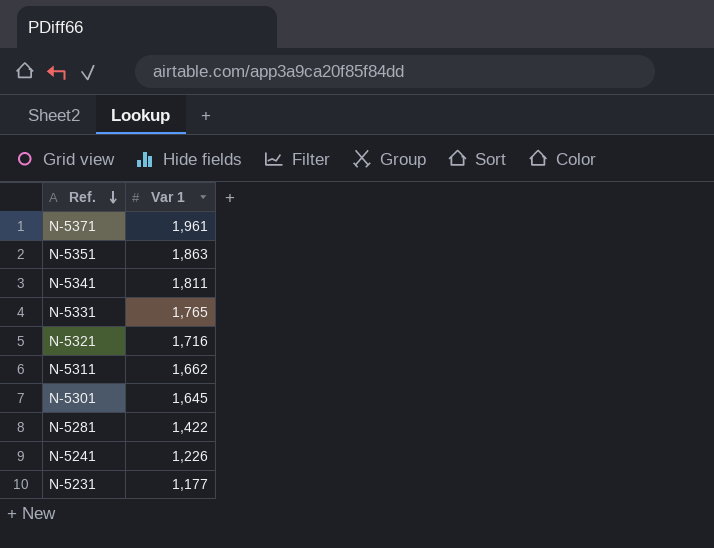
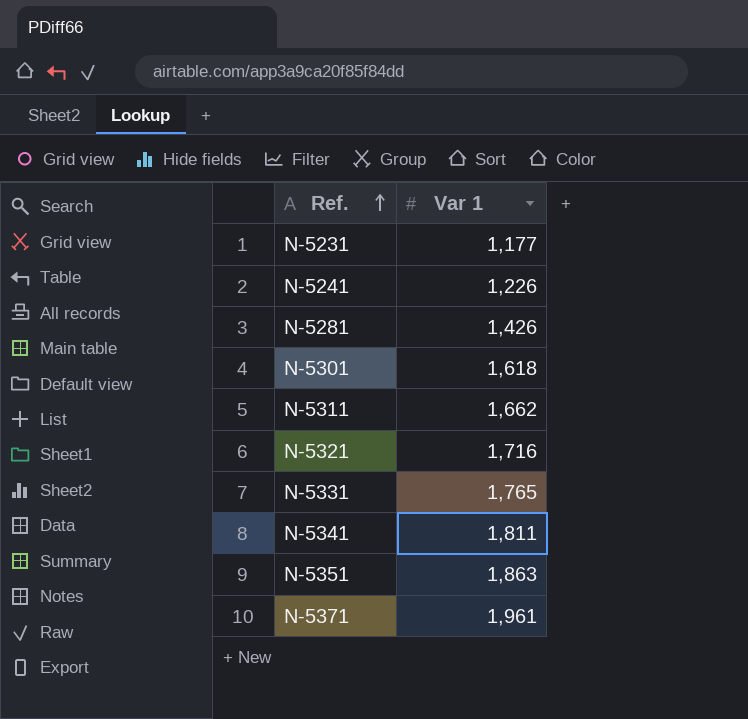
row order: Ref. descending -> Ref. ascending
N-5281 | Var 1: 1,422 -> 1,426
N-5301 | Var 1: 1,645 -> 1,618

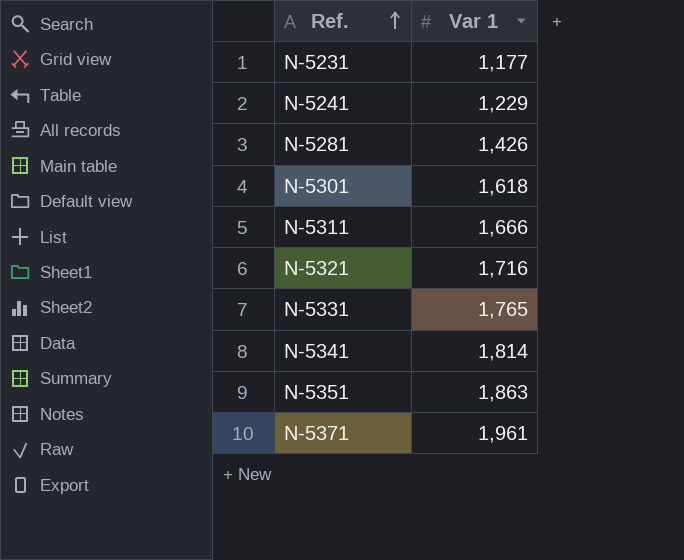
N-5241 | Var 1: 1,226 -> 1,229
N-5311 | Var 1: 1,662 -> 1,666
N-5341 | Var 1: 1,811 -> 1,814

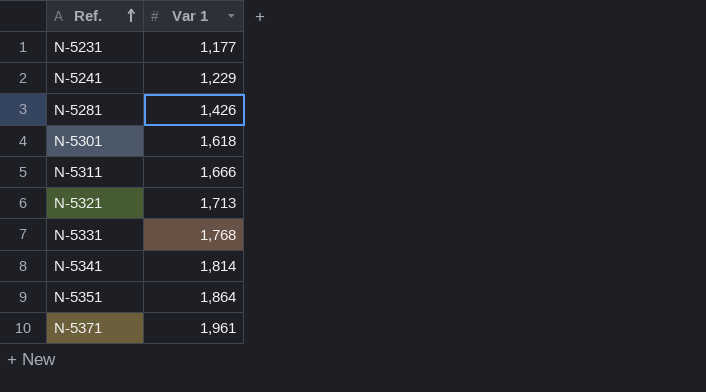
N-5321 | Var 1: 1,716 -> 1,713
N-5331 | Var 1: 1,765 -> 1,768
N-5351 | Var 1: 1,863 -> 1,864

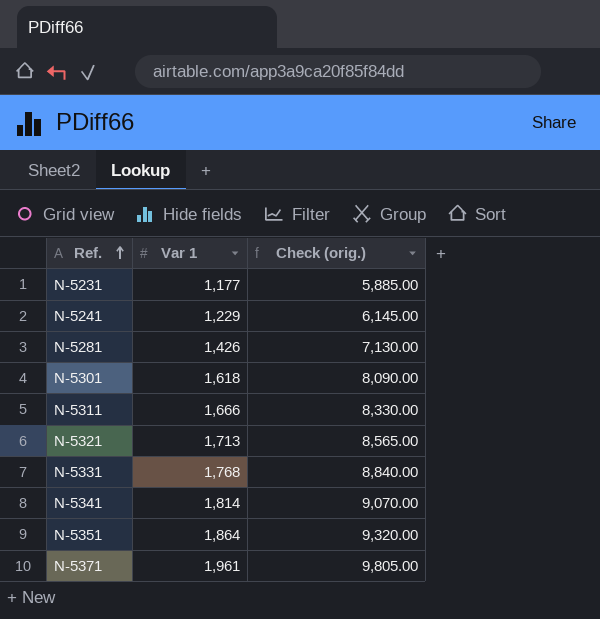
column Check (orig.) | formula: none -> [Var 1] * 5

